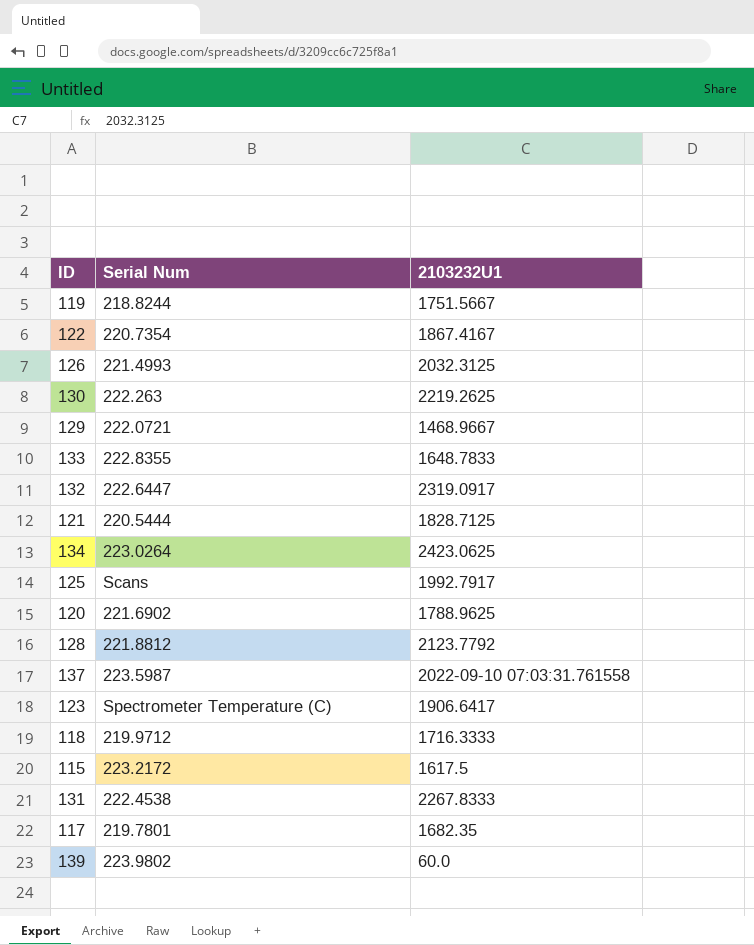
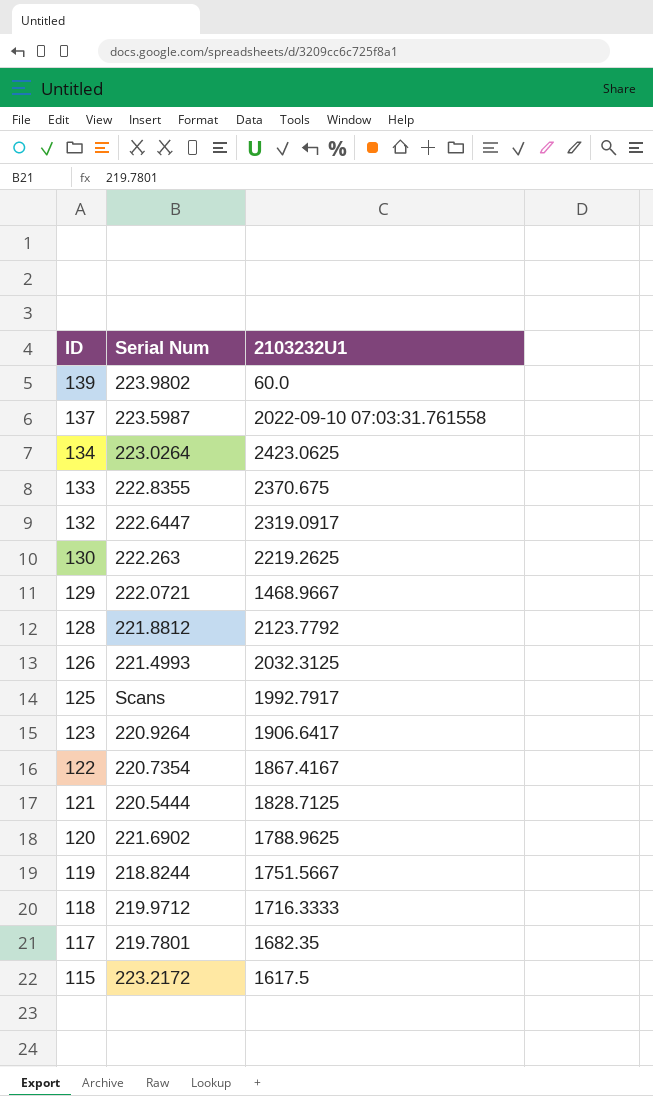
row order: none -> ID descending
row 131: 222.4538 | 2267.8333 -> none
133 | 2103232U1: 1648.7833 -> 2370.675
123 | Serial Num: Spectrometer Temperature (C) -> 220.9264

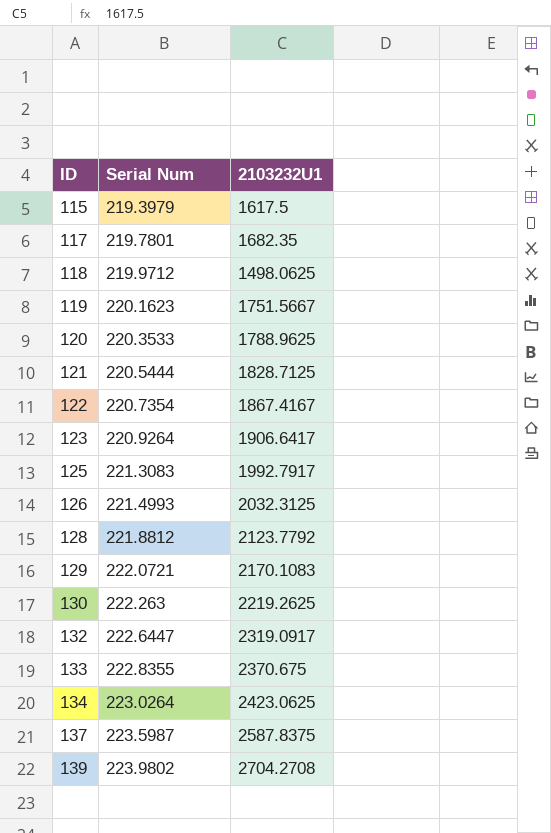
row order: ID descending -> ID ascending
115 | Serial Num: 223.2172 -> 219.3979
118 | 2103232U1: 1716.3333 -> 1498.0625
119 | Serial Num: 218.8244 -> 220.1623
120 | Serial Num: 221.6902 -> 220.3533
125 | Serial Num: Scans -> 221.3083
129 | 2103232U1: 1468.9667 -> 2170.1083
137 | 2103232U1: 2022-09-10 07:03:31.761558 -> 2587.8375
139 | 2103232U1: 60.0 -> 2704.2708

